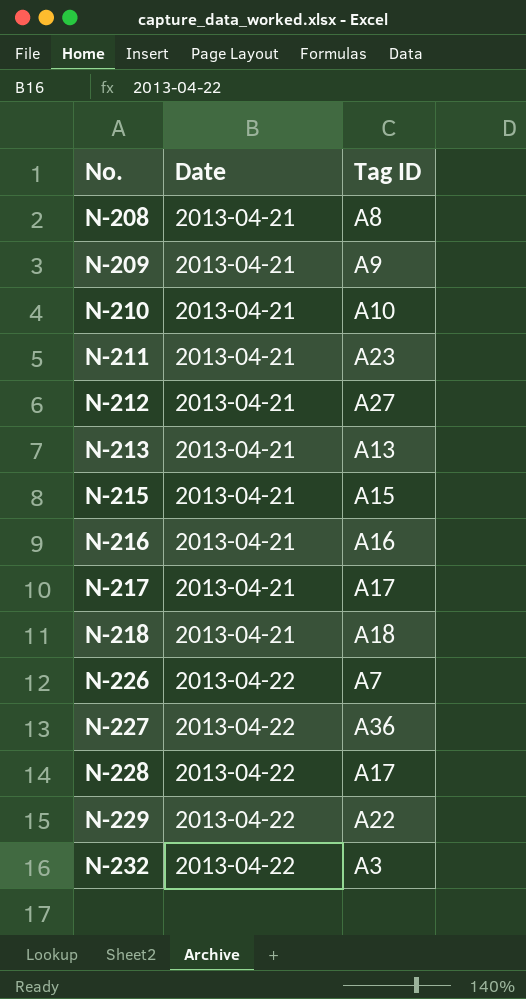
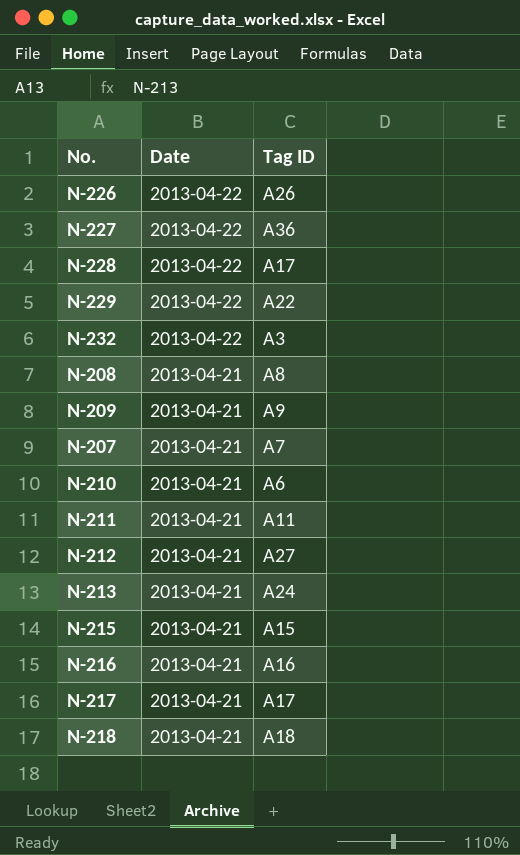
row order: No. ascending -> Date descending
N-226 | Tag ID: A7 -> A26
row N-207: none -> 2013-04-21 | A7
N-210 | Tag ID: A10 -> A6
N-211 | Tag ID: A23 -> A11
N-213 | Tag ID: A13 -> A24

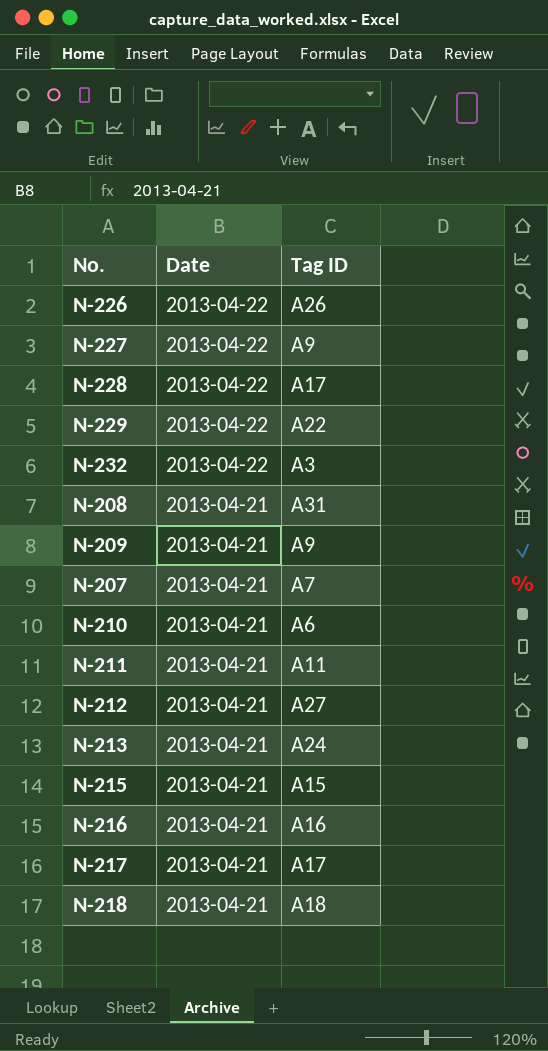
N-227 | Tag ID: A36 -> A9
N-208 | Tag ID: A8 -> A31

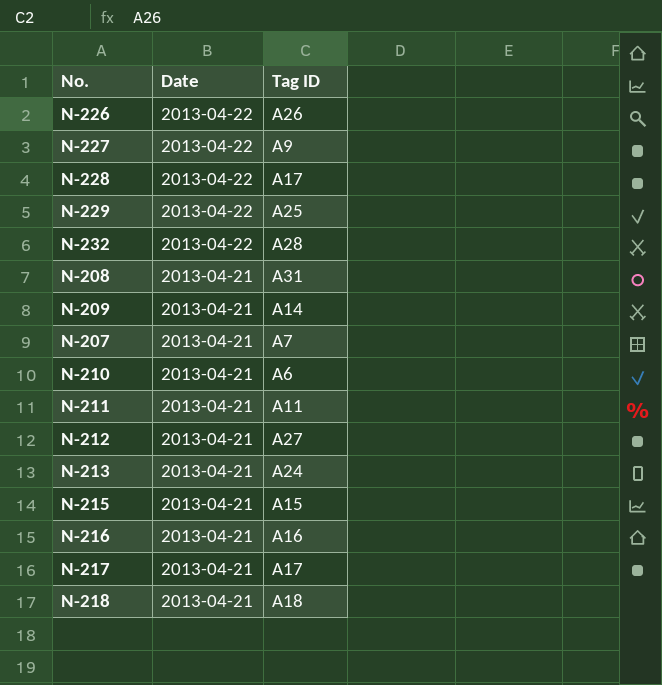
N-229 | Tag ID: A22 -> A25
N-232 | Tag ID: A3 -> A28
N-209 | Tag ID: A9 -> A14

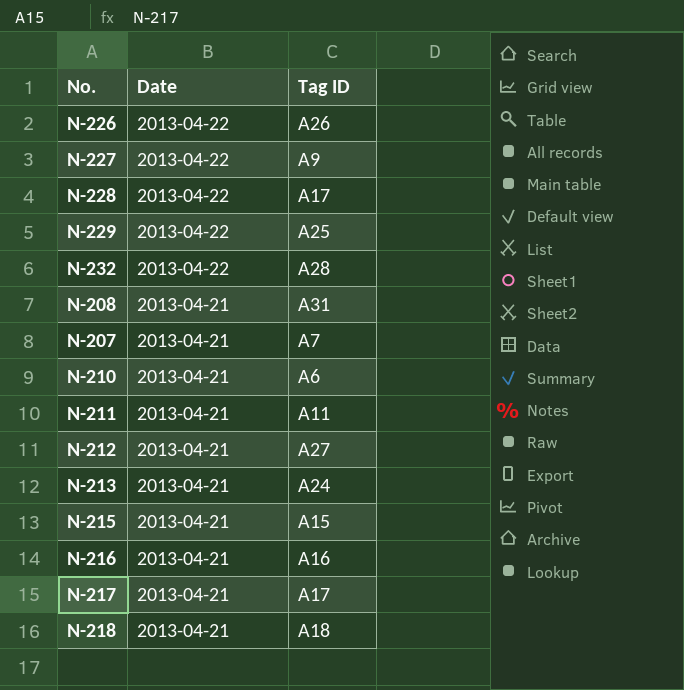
row N-209: 2013-04-21 | A14 -> none

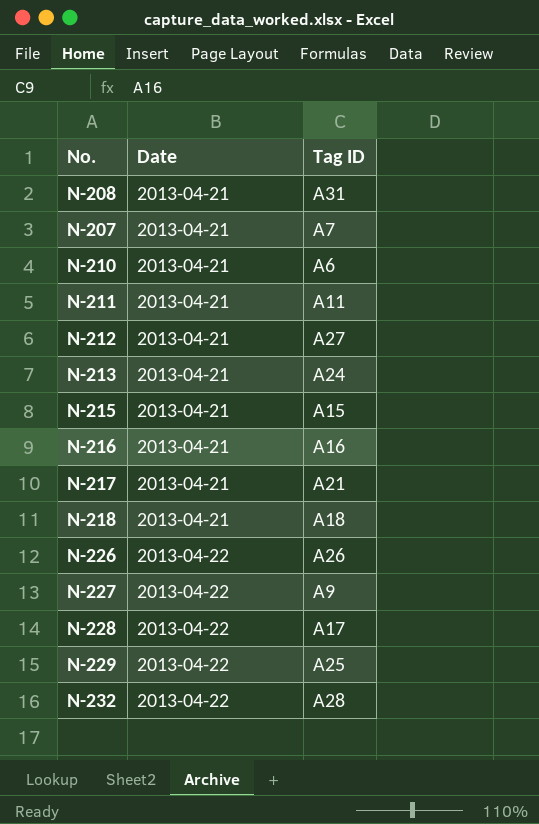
row order: Date descending -> Date ascending
N-217 | Tag ID: A17 -> A21

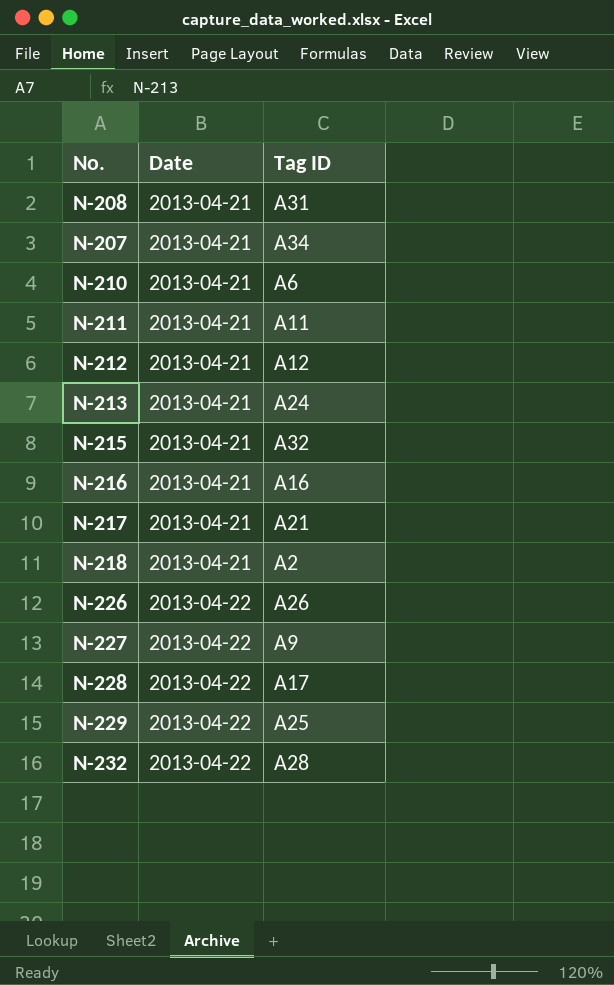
N-207 | Tag ID: A7 -> A34
N-212 | Tag ID: A27 -> A12
N-215 | Tag ID: A15 -> A32
N-218 | Tag ID: A18 -> A2

